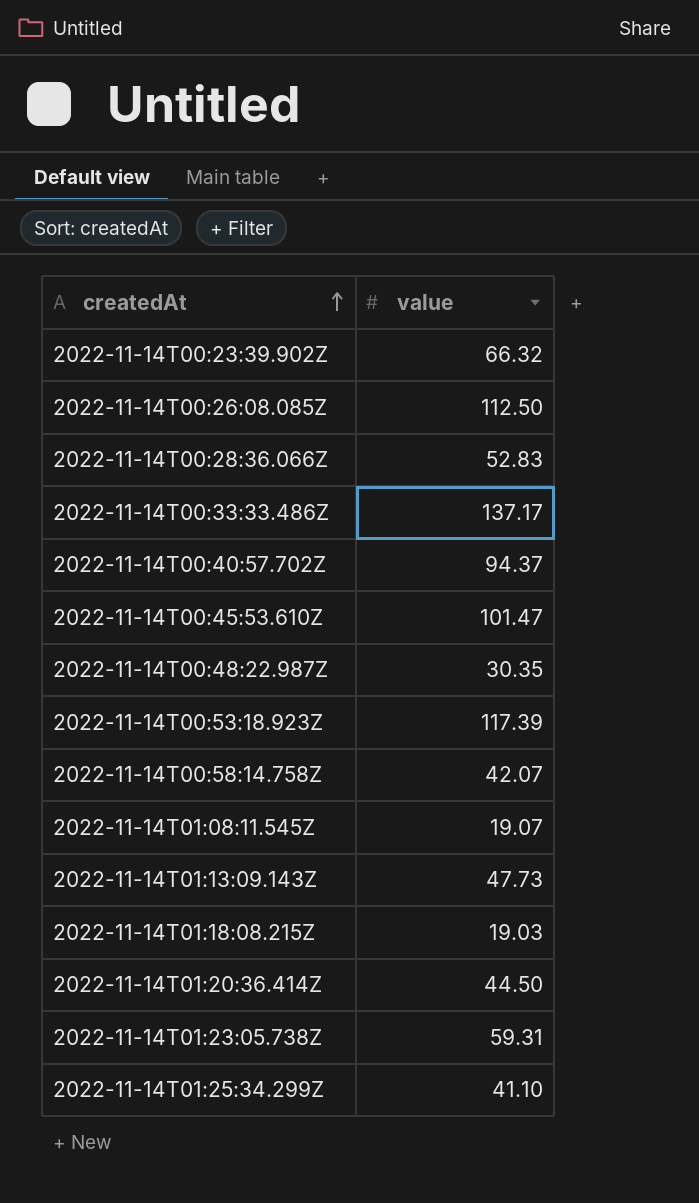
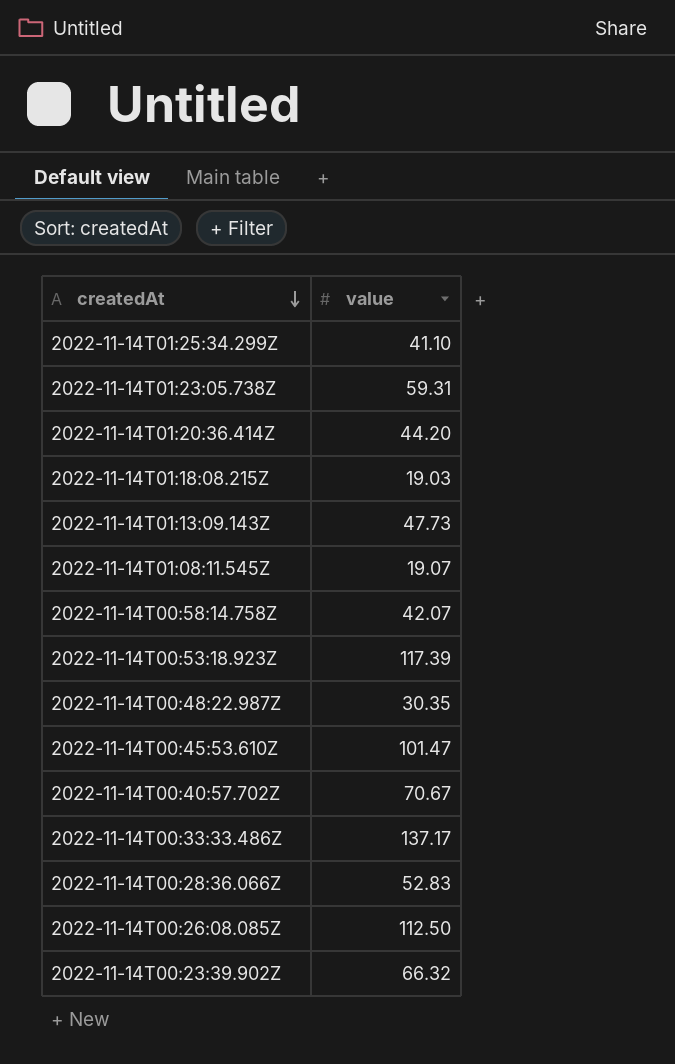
row order: createdAt ascending -> createdAt descending
2022-11-14T01:20:36.414Z | value: 44.50 -> 44.20
2022-11-14T00:40:57.702Z | value: 94.37 -> 70.67

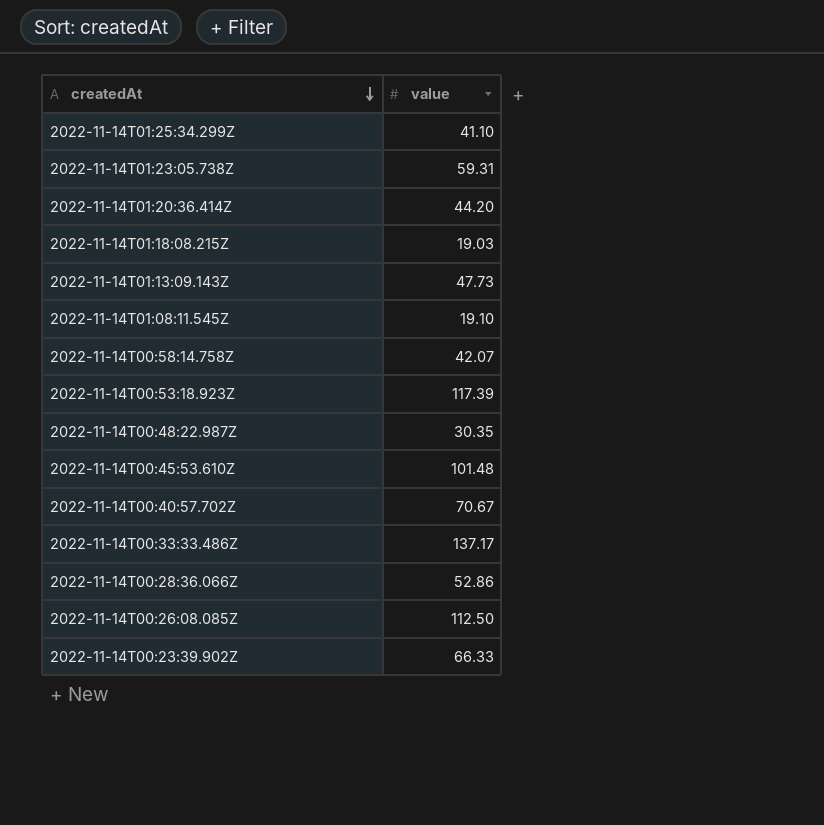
2022-11-14T01:08:11.545Z | value: 19.07 -> 19.10
2022-11-14T00:45:53.610Z | value: 101.47 -> 101.48
2022-11-14T00:28:36.066Z | value: 52.83 -> 52.86
2022-11-14T00:23:39.902Z | value: 66.32 -> 66.33

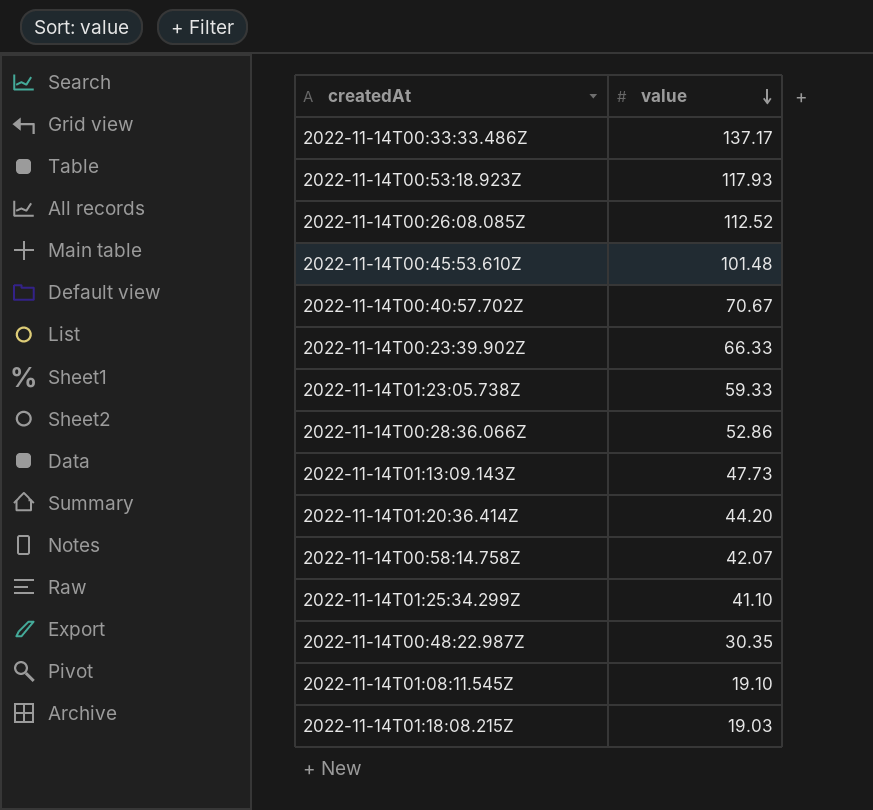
row order: createdAt descending -> value descending
2022-11-14T00:53:18.923Z | value: 117.39 -> 117.93
2022-11-14T00:26:08.085Z | value: 112.50 -> 112.52
2022-11-14T01:23:05.738Z | value: 59.31 -> 59.33

